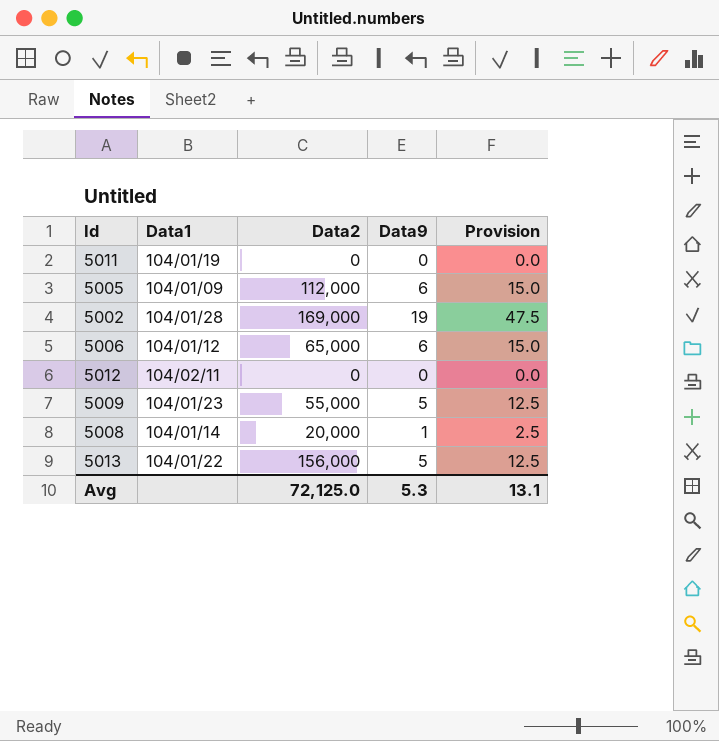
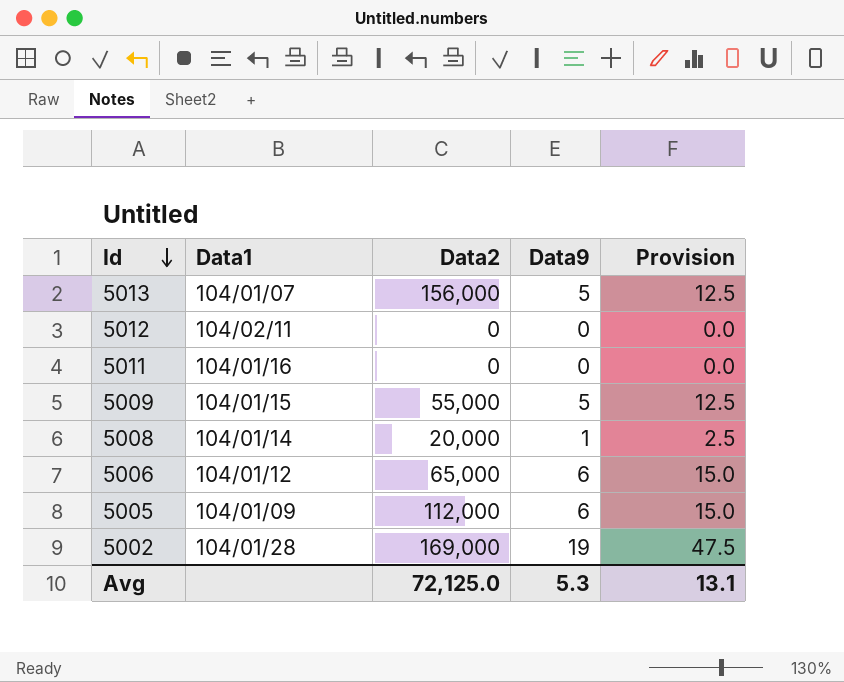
row order: none -> Id descending
5013 | Data1: 104/01/22 -> 104/01/07
5011 | Data1: 104/01/19 -> 104/01/16
5009 | Data1: 104/01/23 -> 104/01/15

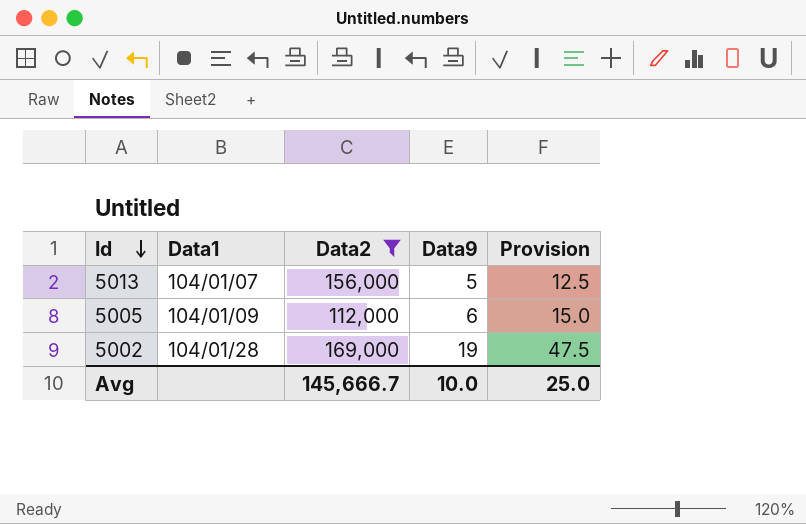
filter: none -> Data2 >= 112,000
Avg | Data2: 72,125.0 -> 145,666.7
Avg | Data9: 5.3 -> 10.0
Avg | Provision: 13.1 -> 25.0

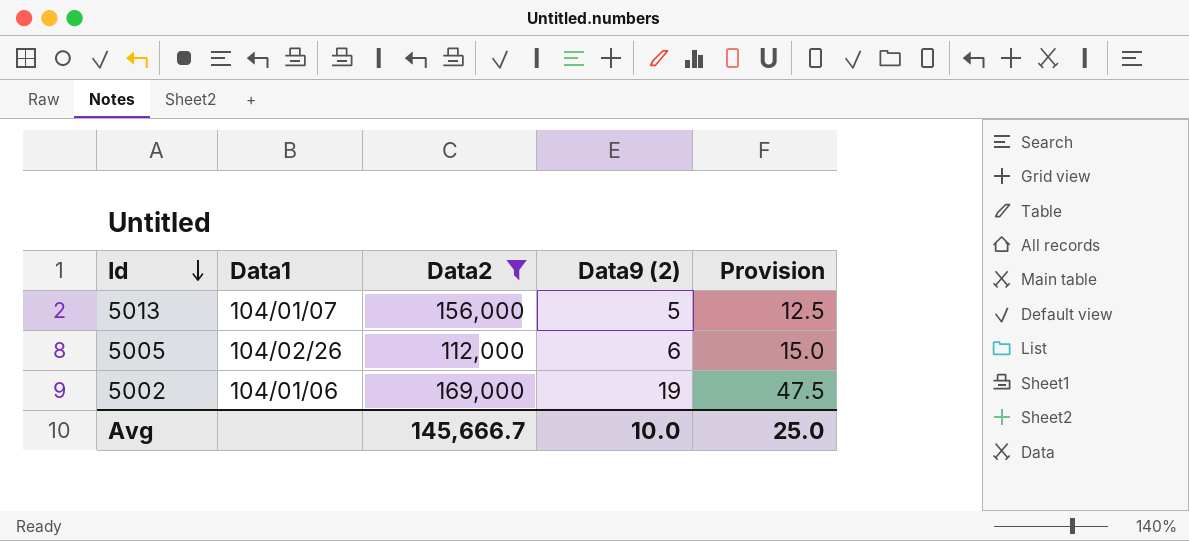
column name: Data9 -> Data9 (2)
5005 | Data1: 104/01/09 -> 104/02/26
5002 | Data1: 104/01/28 -> 104/01/06

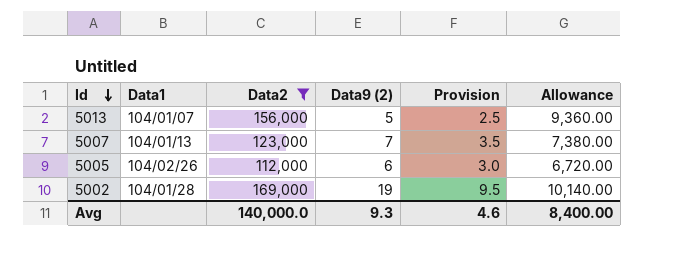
column Provision | formula: [Data9 (2)] * 2.5 -> [Data9 (2)] * 0.5
column Allowance | formula: none -> [Data2] * 0.06
row 5007: none -> 104/01/13 | 123,000 | 7 | 3.5 | 7,380.00
5002 | Data1: 104/01/06 -> 104/01/28
Avg | Data2: 145,666.7 -> 140,000.0
Avg | Data9 (2): 10.0 -> 9.3
Avg | Provision: 25.0 -> 4.6

